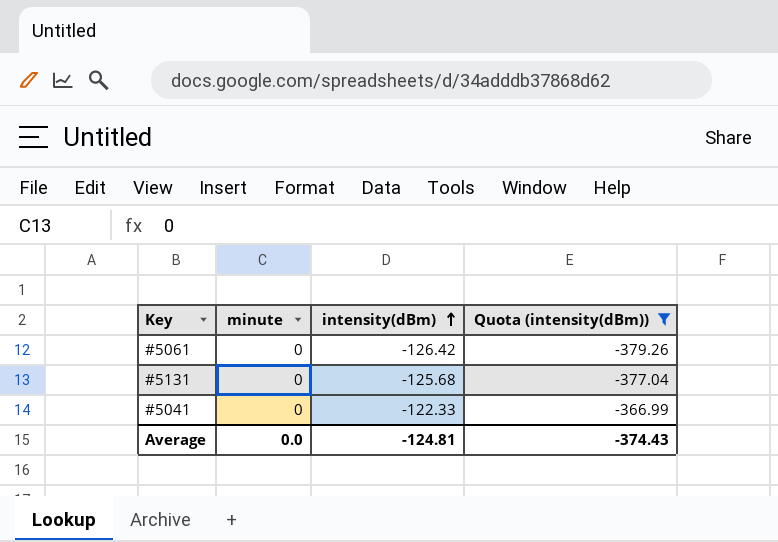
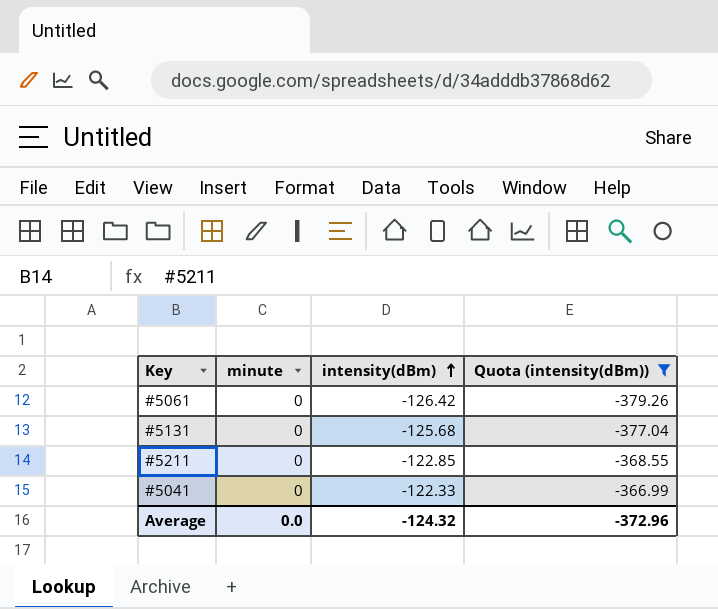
row #5211: none -> 0 | -122.85 | -368.55
Average | intensity(dBm): -124.81 -> -124.32
Average | Quota (intensity(dBm)): -374.43 -> -372.96

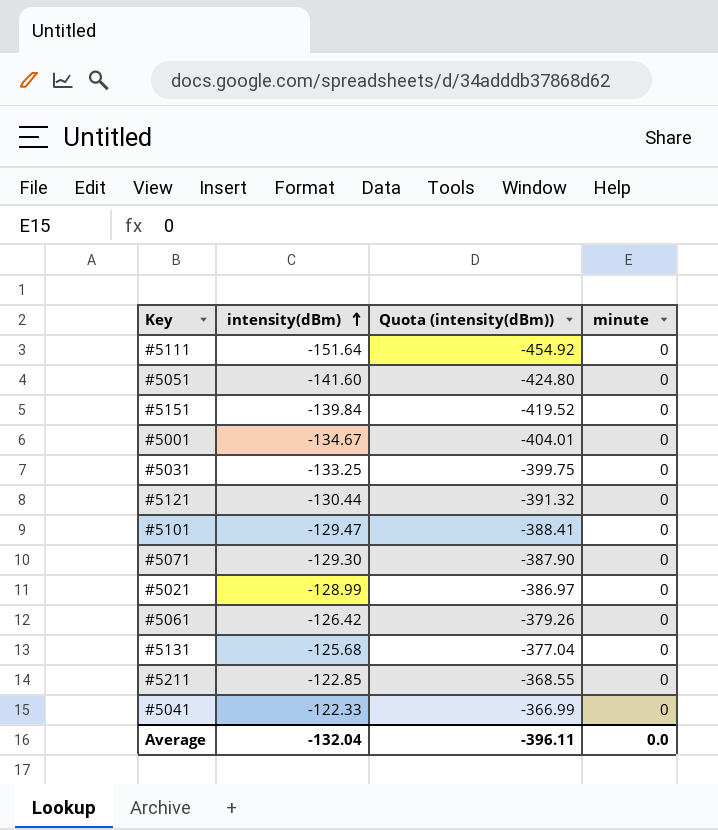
filter: Quota (intensity(dBm)) >= -379.26 -> none
column minute | position: 2 -> 4
Average | intensity(dBm): -124.32 -> -132.04
Average | Quota (intensity(dBm)): -372.96 -> -396.11

